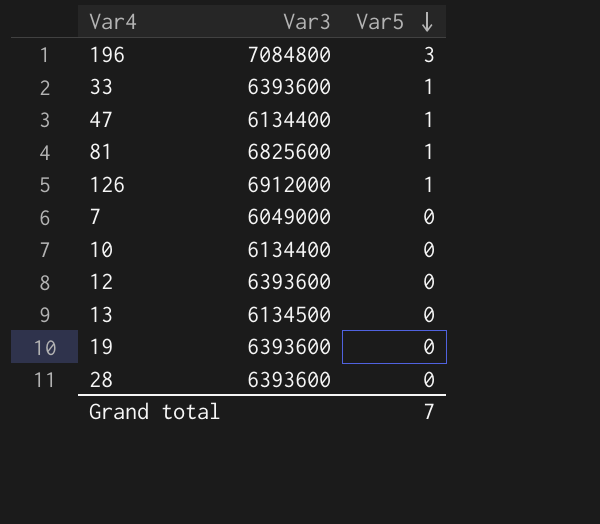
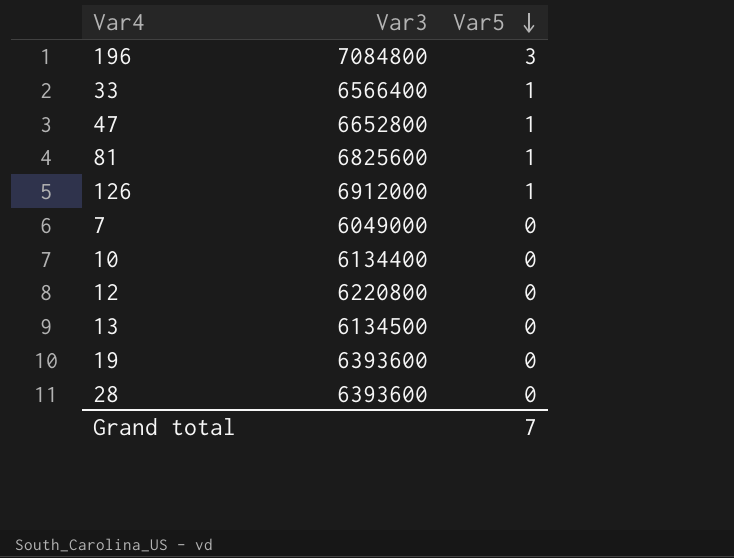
33 | Var3: 6393600 -> 6566400
47 | Var3: 6134400 -> 6652800
12 | Var3: 6393600 -> 6220800

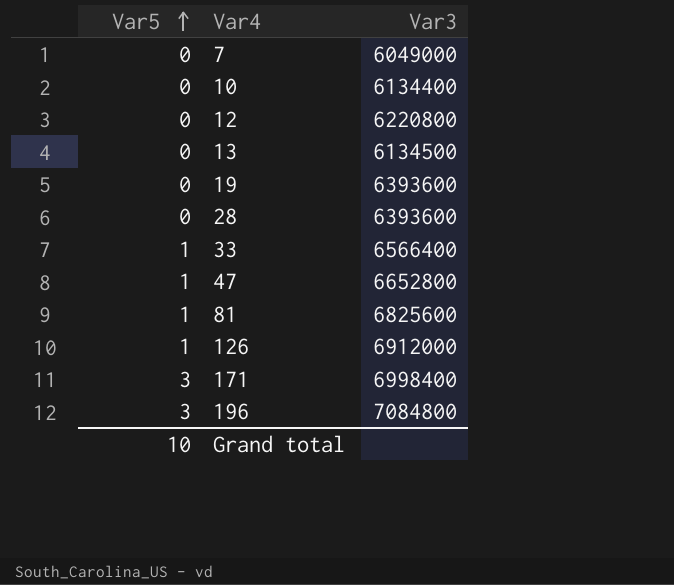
row order: Var5 descending -> Var5 ascending
column Var5 | position: 3 -> 1
row 171: none -> 3 | 6998400
Grand total | Var5: 7 -> 10

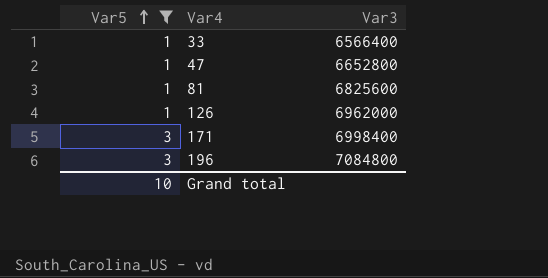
filter: none -> Var5 != 0
126 | Var3: 6912000 -> 6962000

